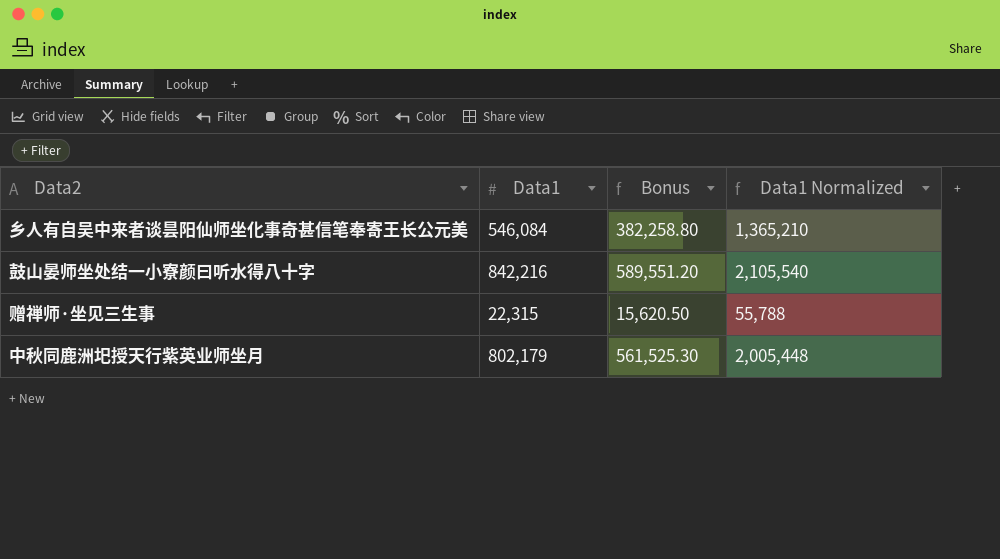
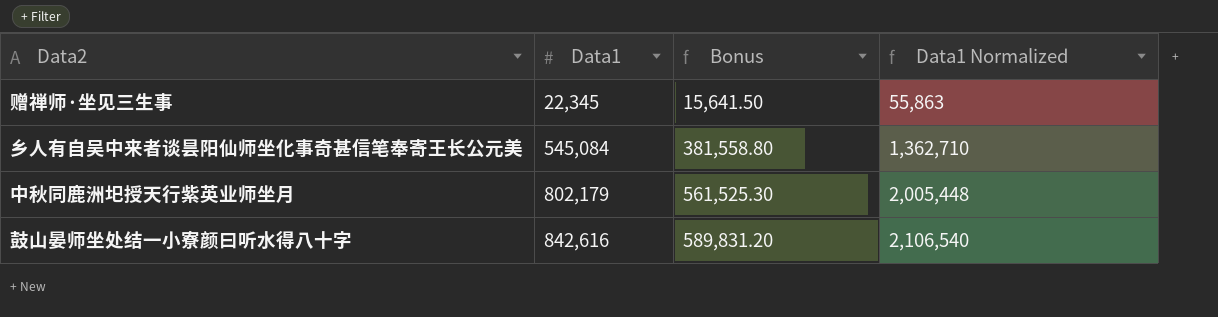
row order: none -> Data1 ascending
赠禅师·坐见三生事 | Data1: 22,315 -> 22,345
赠禅师·坐见三生事 | Bonus: 15,620.50 -> 15,641.50
赠禅师·坐见三生事 | Data1 Normalized: 55,788 -> 55,863
乡人有自吴中来者谈昙阳仙师坐化事奇甚信笔奉寄王长公元美 | Data1: 546,084 -> 545,084
乡人有自吴中来者谈昙阳仙师坐化事奇甚信笔奉寄王长公元美 | Bonus: 382,258.80 -> 381,558.80
乡人有自吴中来者谈昙阳仙师坐化事奇甚信笔奉寄王长公元美 | Data1 Normalized: 1,365,210 -> 1,362,710
鼓山晏师坐处结一小寮颜曰听水得八十字 | Data1: 842,216 -> 842,616
鼓山晏师坐处结一小寮颜曰听水得八十字 | Bonus: 589,551.20 -> 589,831.20
鼓山晏师坐处结一小寮颜曰听水得八十字 | Data1 Normalized: 2,105,540 -> 2,106,540

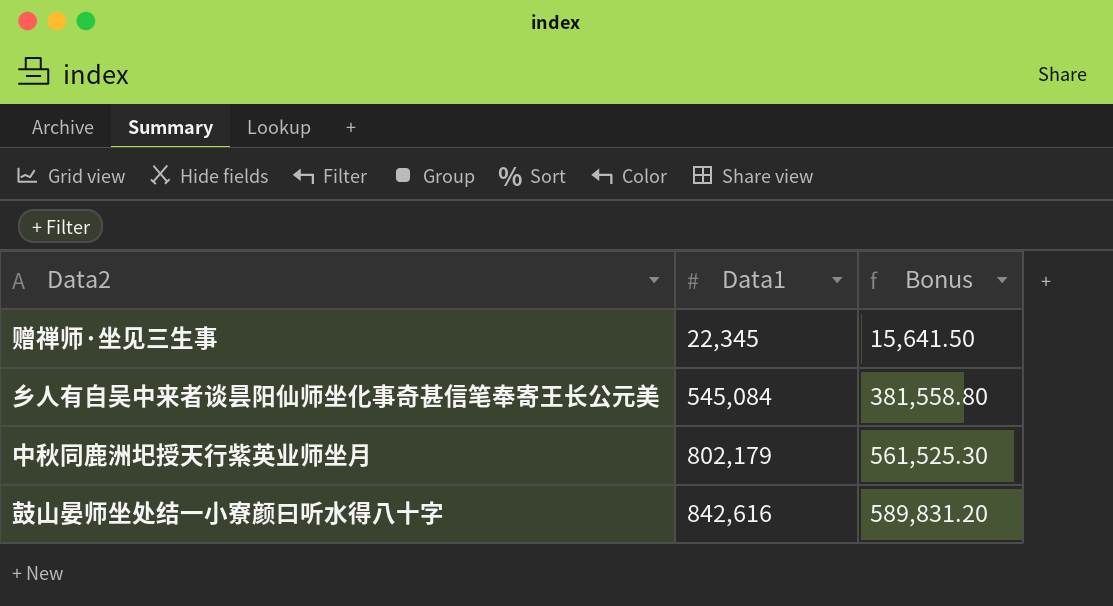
column Data1 Normalized | formula: [Data1] * 2.5 -> none

